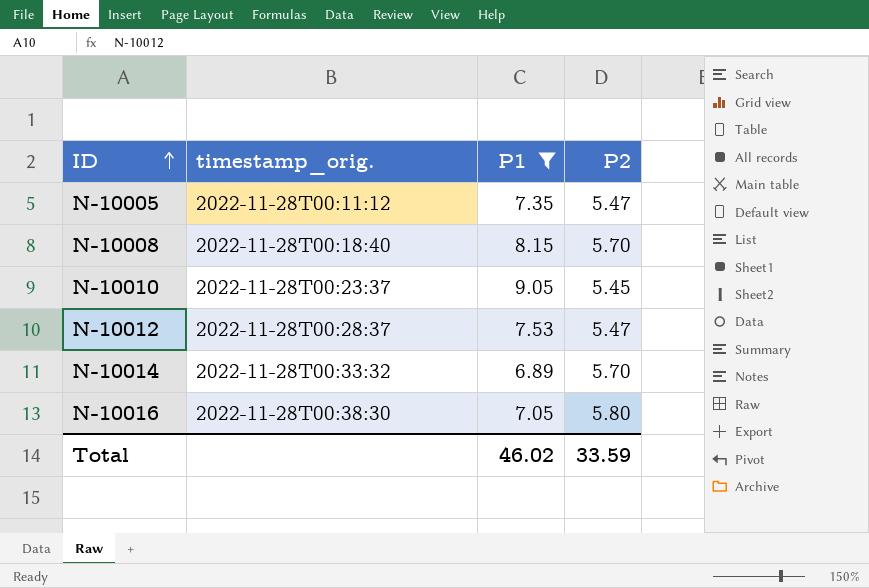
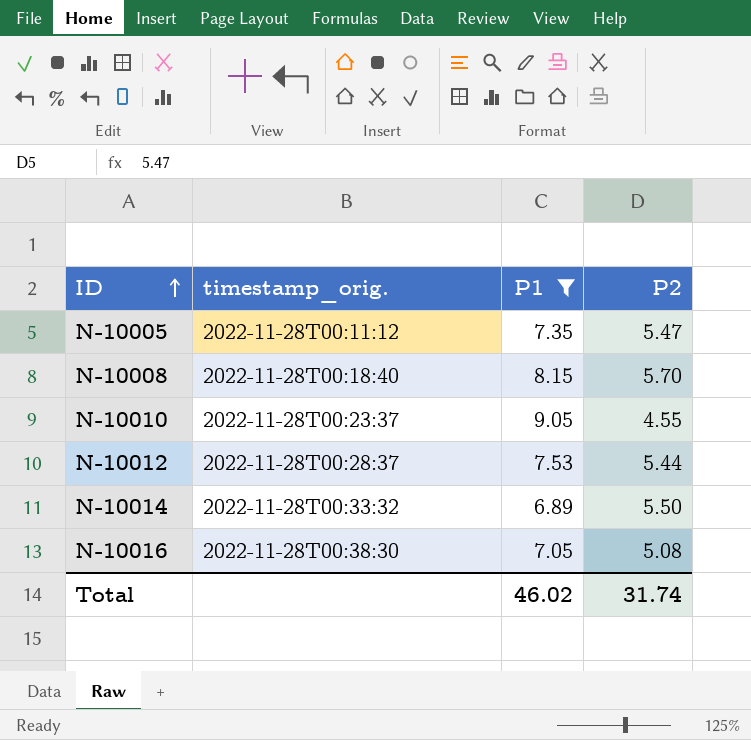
N-10010 | P2: 5.45 -> 4.55
N-10012 | P2: 5.47 -> 5.44
N-10014 | P2: 5.70 -> 5.50
N-10016 | P2: 5.80 -> 5.08
Total | P2: 33.59 -> 31.74

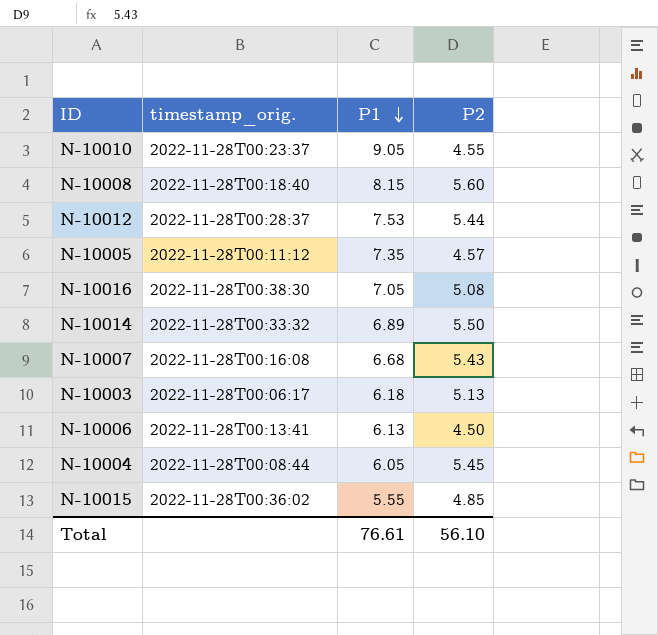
filter: P1 >= 6.89 -> none
row order: ID ascending -> P1 descending
N-10008 | P2: 5.70 -> 5.60
N-10005 | P2: 5.47 -> 4.57
Total | P1: 46.02 -> 76.61
Total | P2: 31.74 -> 56.10

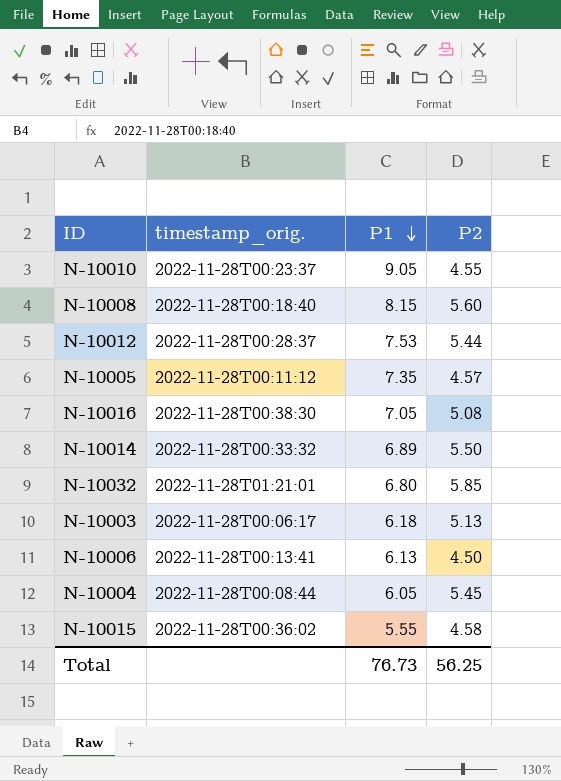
row N-10007: 2022-11-28T00:16:08 | 6.68 | 5.43 -> none
row N-10032: none -> 2022-11-28T01:21:01 | 6.80 | 5.85
N-10015 | P2: 4.85 -> 4.58
Total | P1: 76.61 -> 76.73
Total | P2: 56.10 -> 56.25

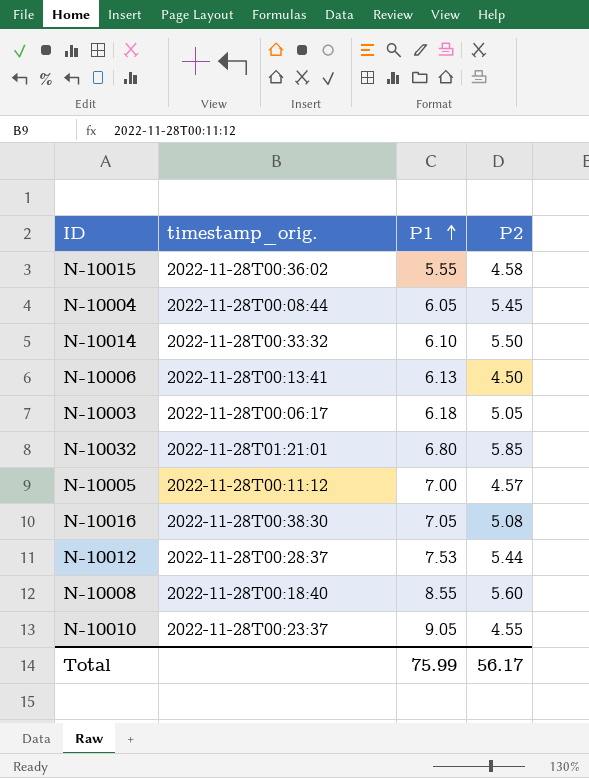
row order: P1 descending -> P1 ascending
N-10014 | P1: 6.89 -> 6.10
N-10003 | P2: 5.13 -> 5.05
N-10005 | P1: 7.35 -> 7.00
N-10008 | P1: 8.15 -> 8.55
Total | P1: 76.73 -> 75.99
Total | P2: 56.25 -> 56.17

